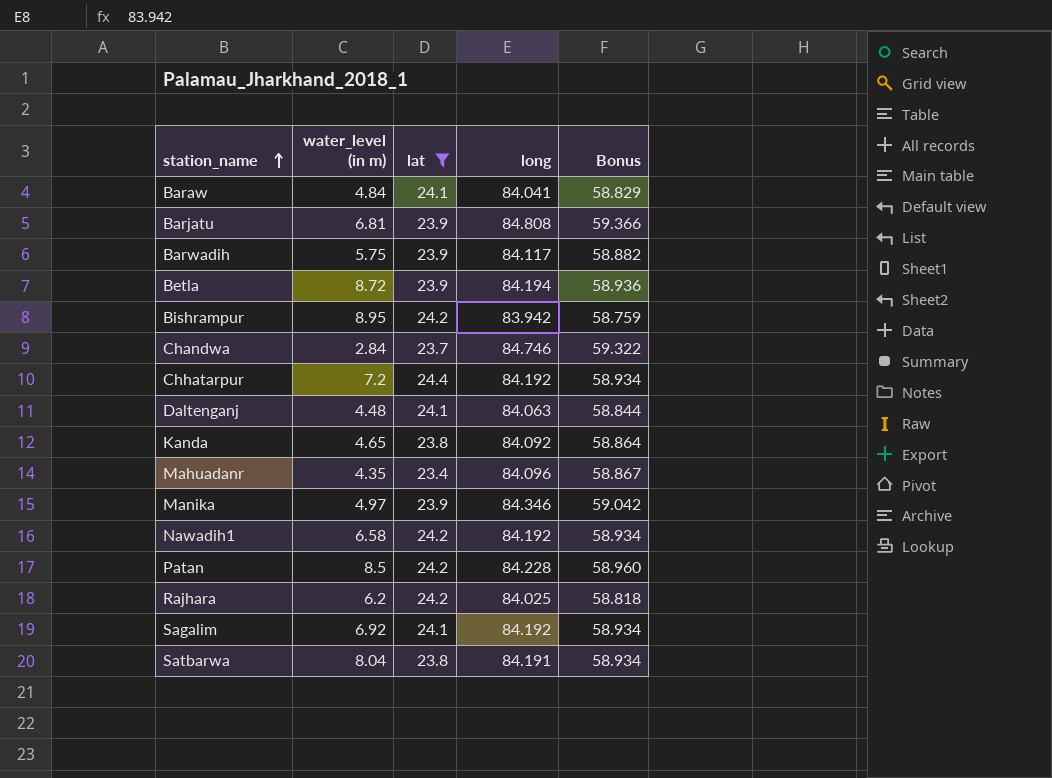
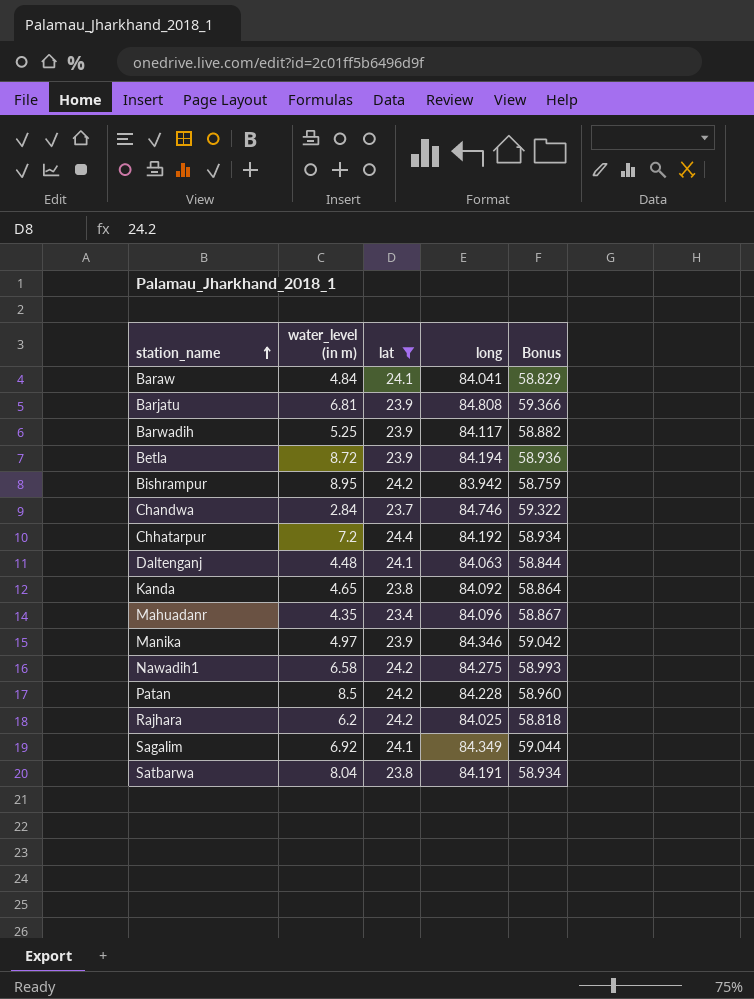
Barwadih | water_level (in m): 5.75 -> 5.25
Nawadih1 | long: 84.192 -> 84.275
Nawadih1 | Bonus: 58.934 -> 58.993
Sagalim | long: 84.192 -> 84.349
Sagalim | Bonus: 58.934 -> 59.044

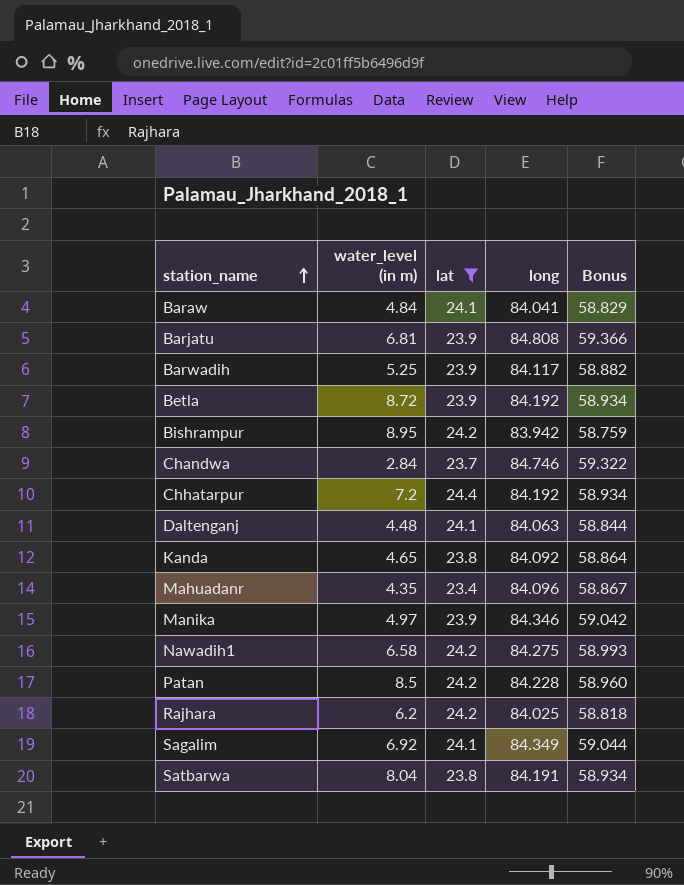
Betla | long: 84.194 -> 84.192
Betla | Bonus: 58.936 -> 58.934

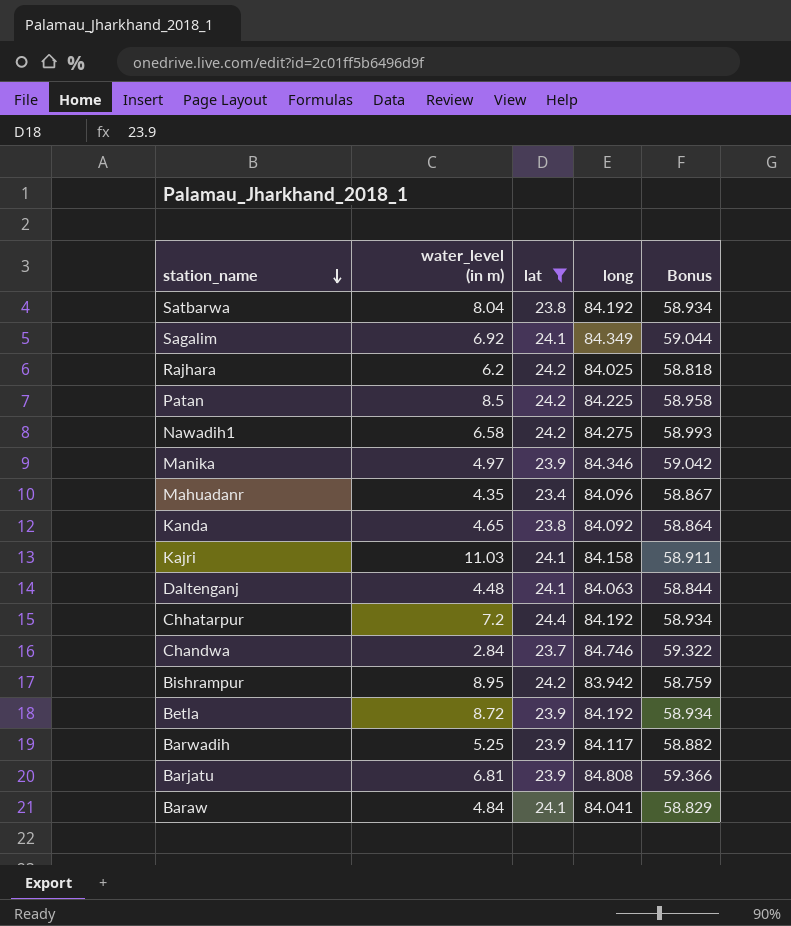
row order: station_name ascending -> station_name descending
Satbarwa | long: 84.191 -> 84.192
Patan | long: 84.228 -> 84.225
Patan | Bonus: 58.960 -> 58.958
row Kajri: none -> 11.03 | 24.1 | 84.158 | 58.911

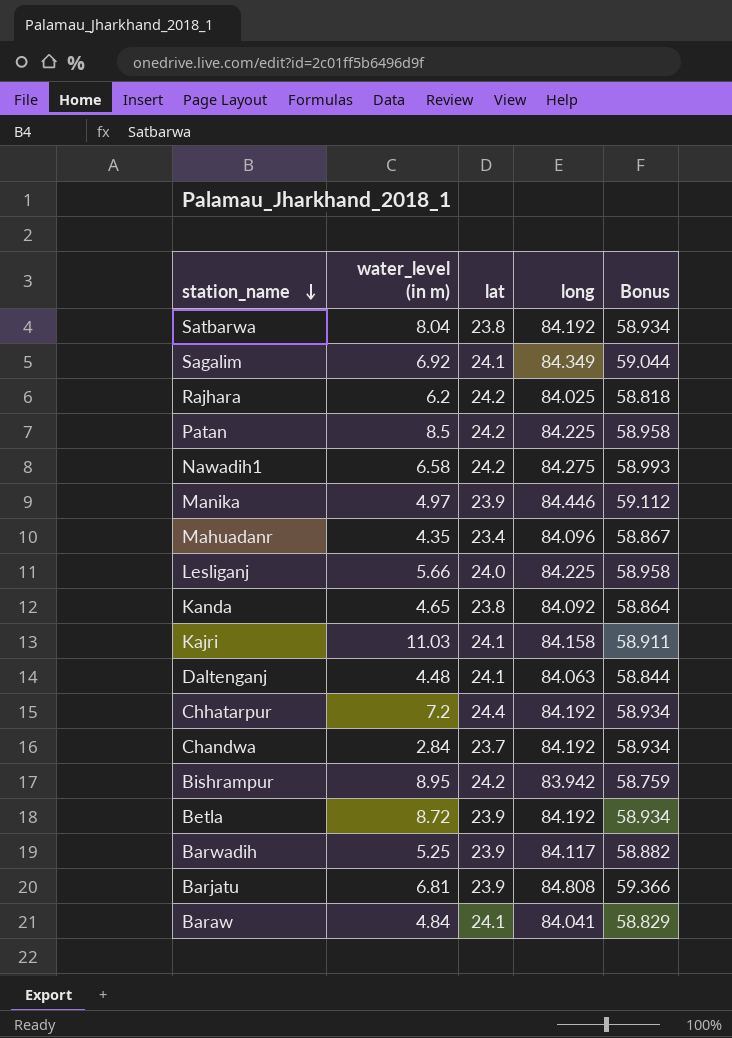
filter: lat != 24.0 -> none
Manika | long: 84.346 -> 84.446
Manika | Bonus: 59.042 -> 59.112
Chandwa | long: 84.746 -> 84.192
Chandwa | Bonus: 59.322 -> 58.934

